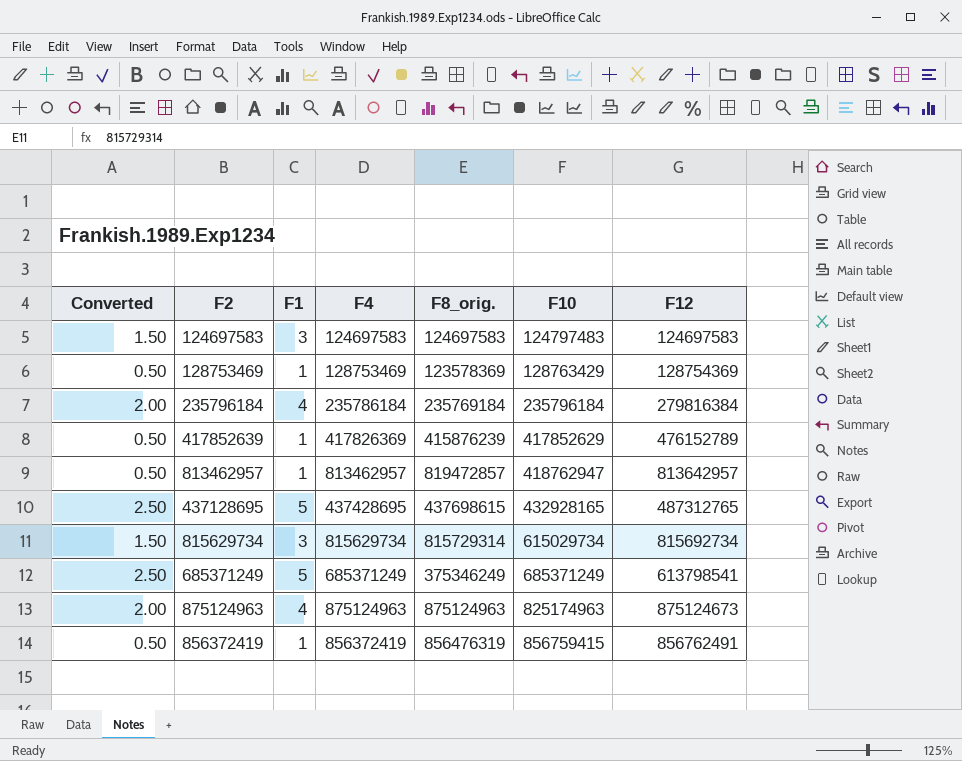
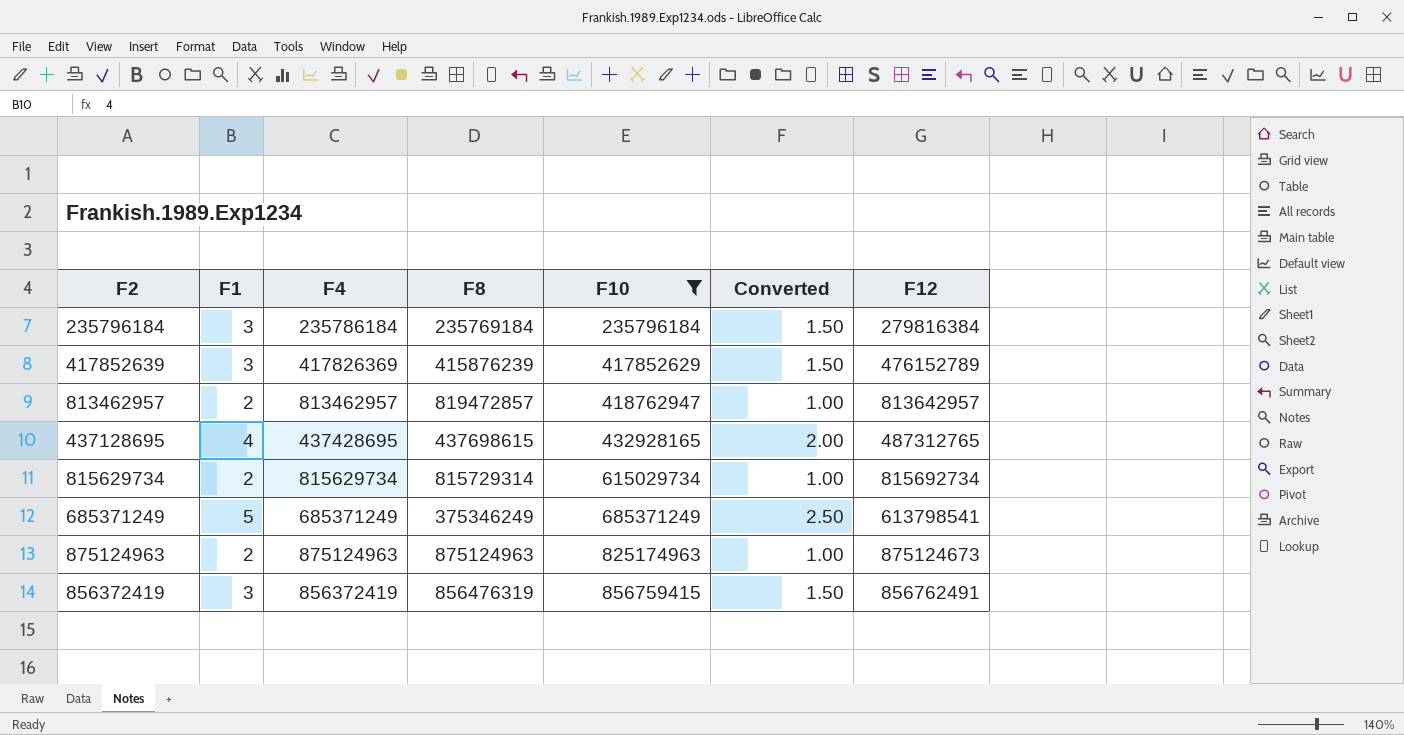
filter: none -> F10 >= 235796184
column name: F8_orig. -> F8
column Converted | position: 1 -> 6
235796184 | F1: 4 -> 3
235796184 | Converted: 2.00 -> 1.50
417852639 | F1: 1 -> 3
417852639 | Converted: 0.50 -> 1.50
813462957 | F1: 1 -> 2
813462957 | Converted: 0.50 -> 1.00
437128695 | F1: 5 -> 4
437128695 | Converted: 2.50 -> 2.00
815629734 | F1: 3 -> 2
815629734 | Converted: 1.50 -> 1.00
875124963 | F1: 4 -> 2
875124963 | Converted: 2.00 -> 1.00
856372419 | F1: 1 -> 3
856372419 | Converted: 0.50 -> 1.50

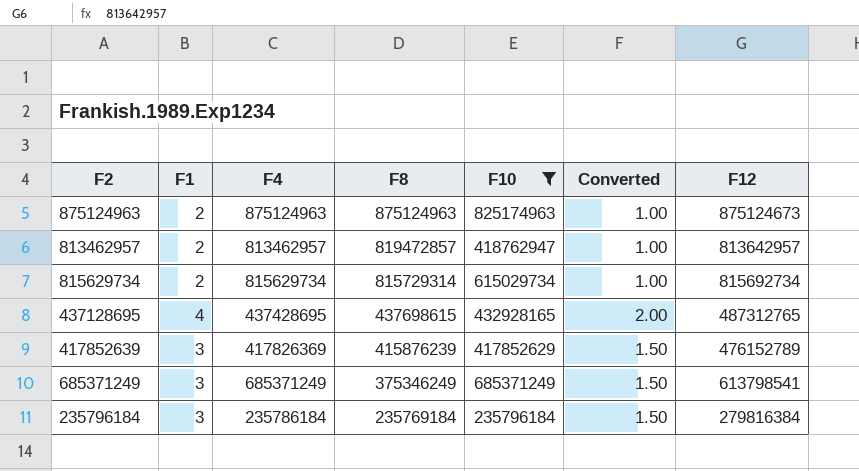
row order: F10 ascending -> F8 descending
row 856372419: 3 | 856372419 | 856476319 | 856759415 | 1.50 | 856762491 -> none
685371249 | F1: 5 -> 3
685371249 | Converted: 2.50 -> 1.50

